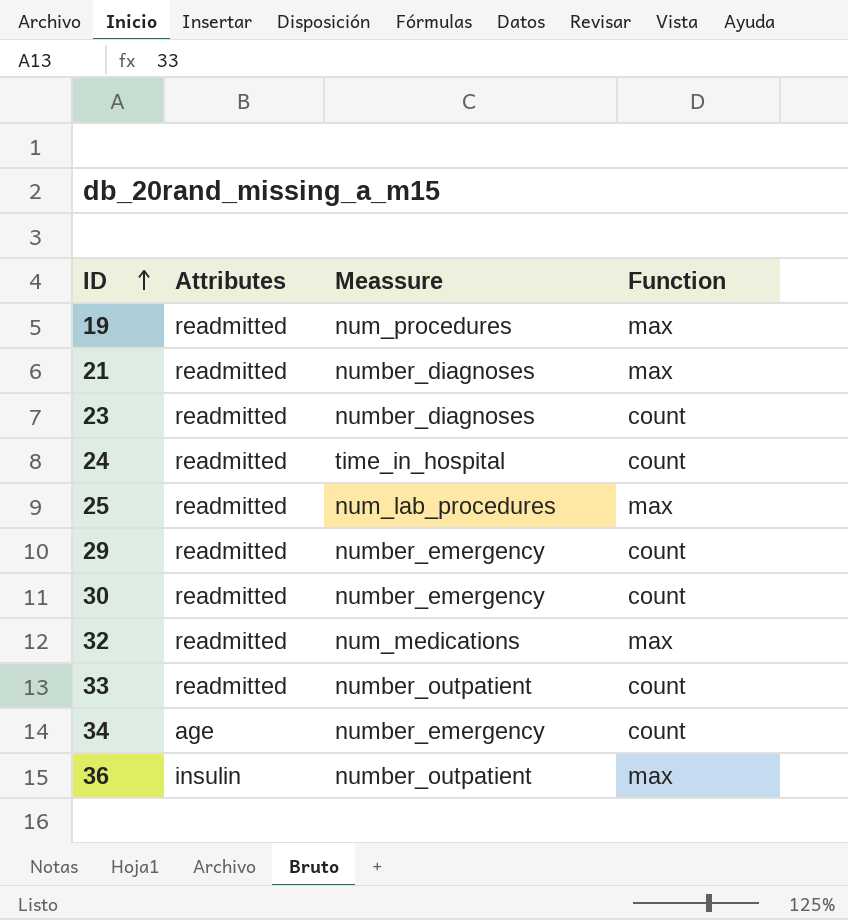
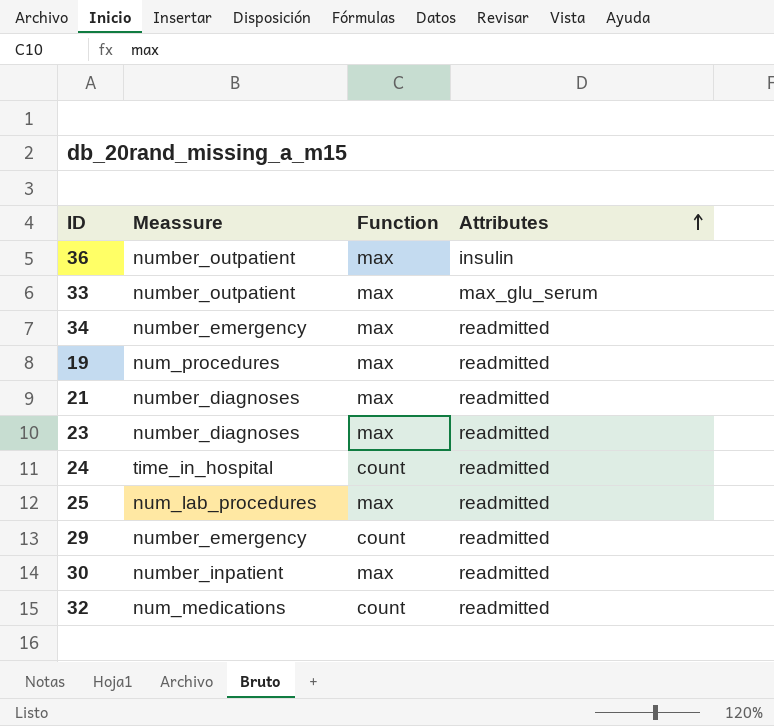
row order: ID ascending -> Attributes ascending
column Attributes | position: 2 -> 4
33 | Function: count -> max
33 | Attributes: readmitted -> max_glu_serum
34 | Function: count -> max
34 | Attributes: age -> readmitted
23 | Function: count -> max
30 | Meassure: number_emergency -> number_inpatient
30 | Function: count -> max
32 | Function: max -> count

